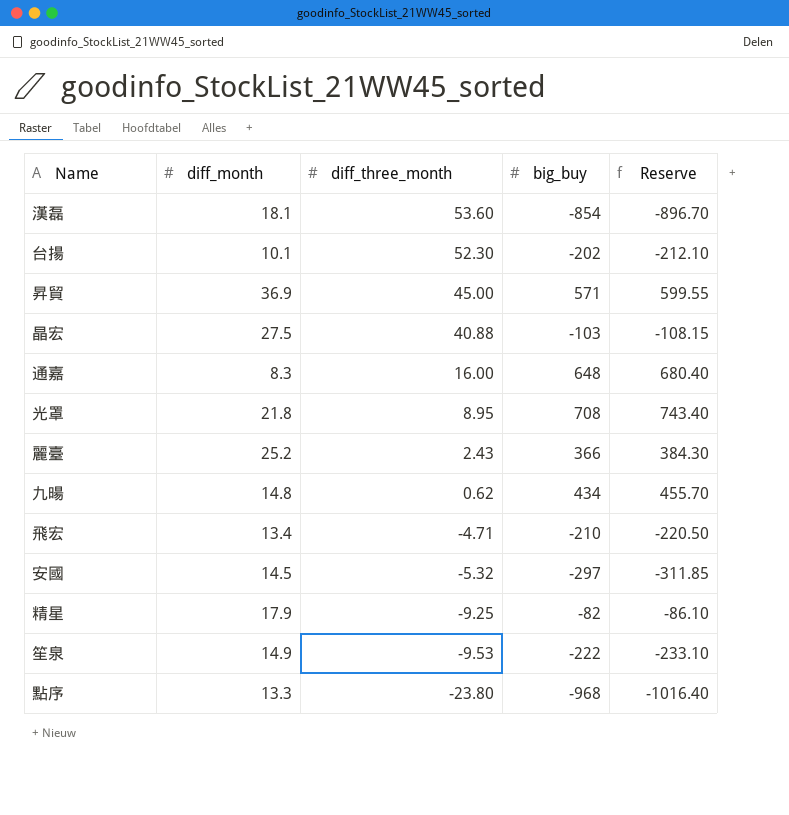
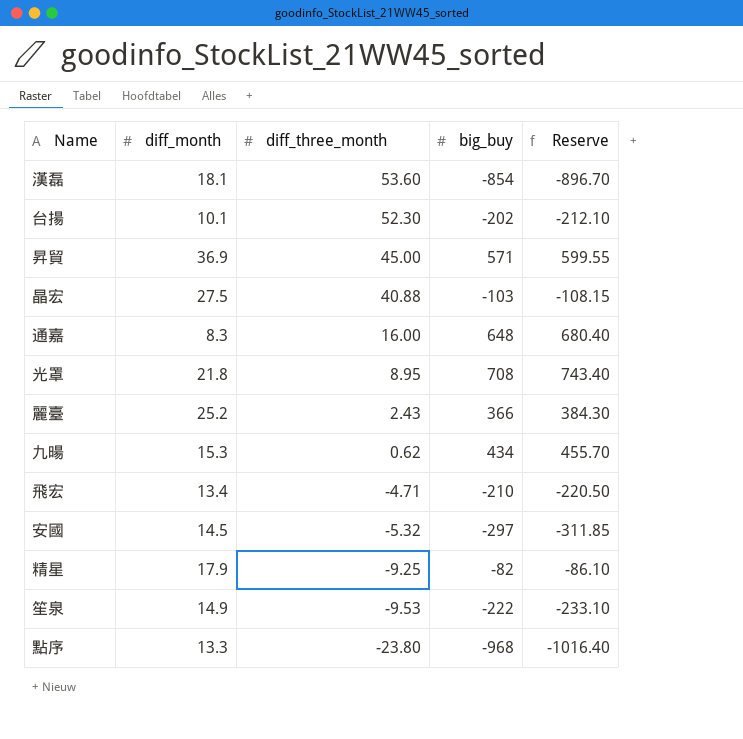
九暘 | diff_month: 14.8 -> 15.3

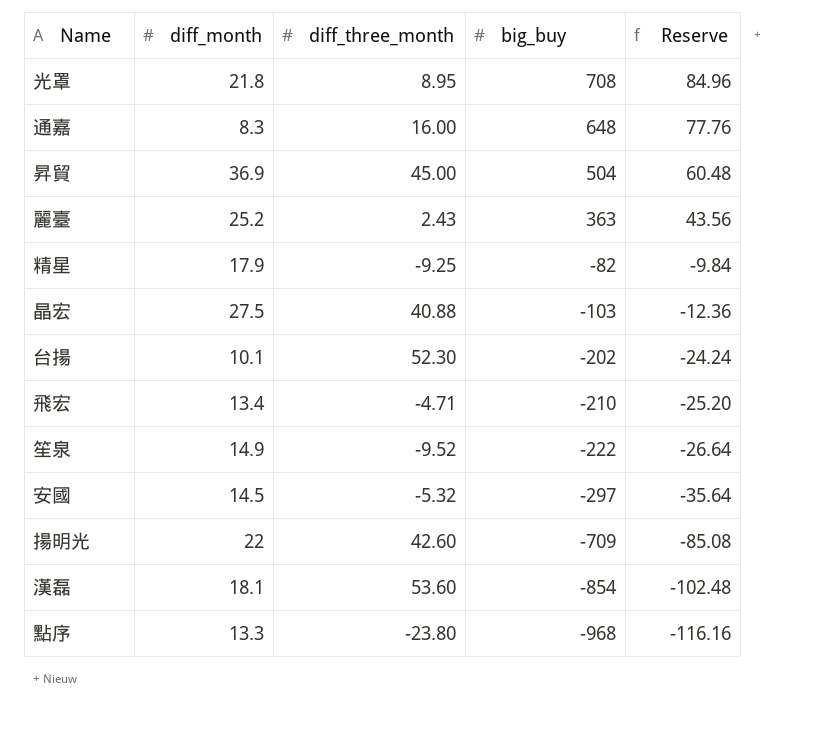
row order: diff_three_month descending -> big_buy descending
column Reserve | formula: [big_buy] * 1.05 -> [big_buy] * 0.12
row 九暘: 15.3 | 0.62 | 434 | 455.70 -> none
昇貿 | big_buy: 571 -> 504
麗臺 | big_buy: 366 -> 363
笙泉 | diff_three_month: -9.53 -> -9.52
row 揚明光: none -> 22 | 42.60 | -709 | -85.08

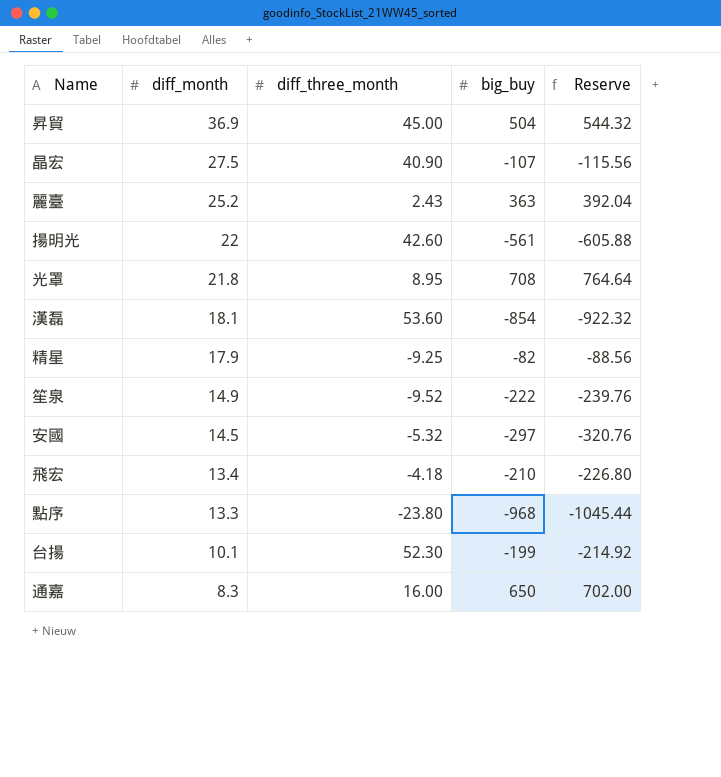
row order: big_buy descending -> diff_month descending
column Reserve | formula: [big_buy] * 0.12 -> [big_buy] * 1.08
晶宏 | diff_three_month: 40.88 -> 40.90
晶宏 | big_buy: -103 -> -107
揚明光 | big_buy: -709 -> -561
飛宏 | diff_three_month: -4.71 -> -4.18
台揚 | big_buy: -202 -> -199
通嘉 | big_buy: 648 -> 650

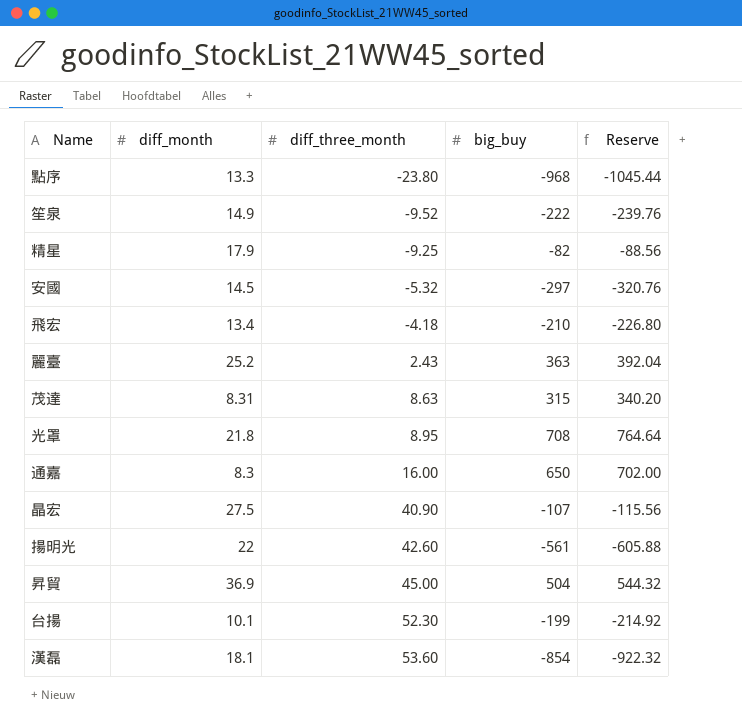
row order: diff_month descending -> diff_three_month ascending
row 茂達: none -> 8.31 | 8.63 | 315 | 340.20

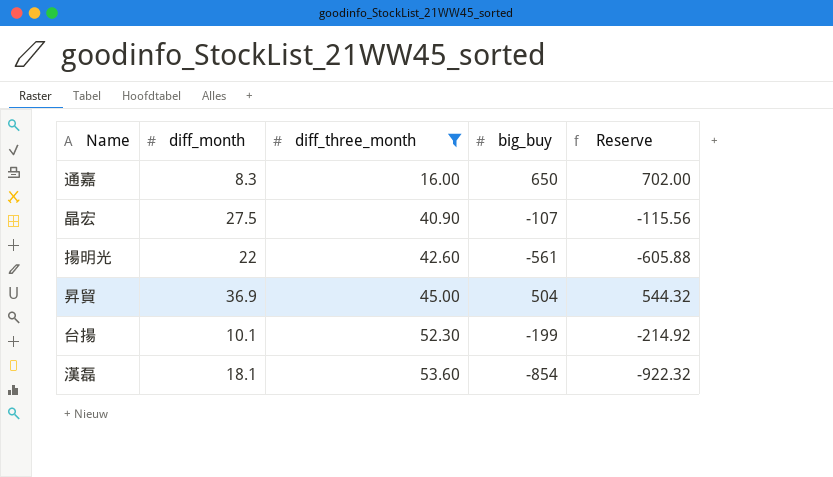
filter: none -> diff_three_month >= 16.00

